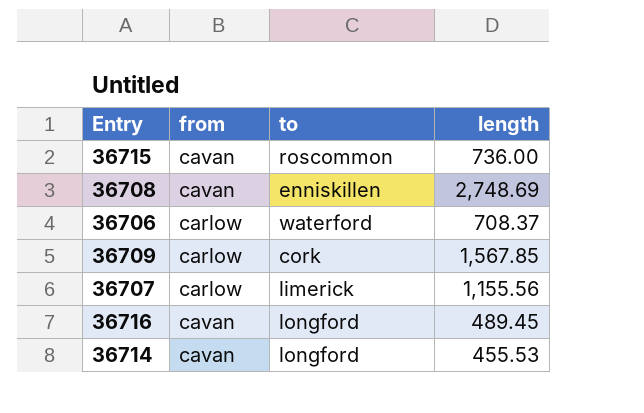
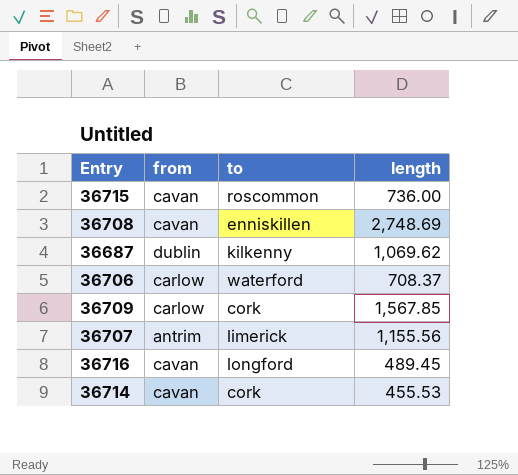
row 36687: none -> dublin | kilkenny | 1,069.62
36707 | from: carlow -> antrim
36714 | to: longford -> cork

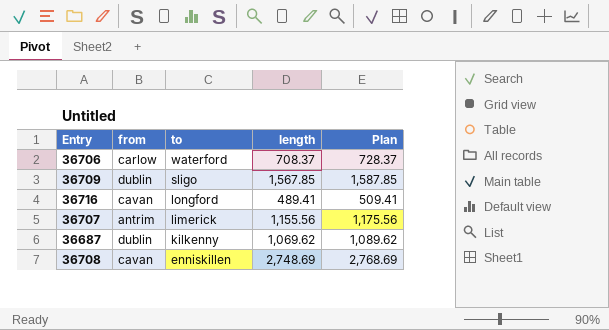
row order: none -> to descending
column Plan | formula: none -> [length] + 20
row 36715: cavan | roscommon | 736.00 -> none
row 36714: cavan | cork | 455.53 -> none
36709 | from: carlow -> dublin
36709 | to: cork -> sligo
36716 | length: 489.45 -> 489.41

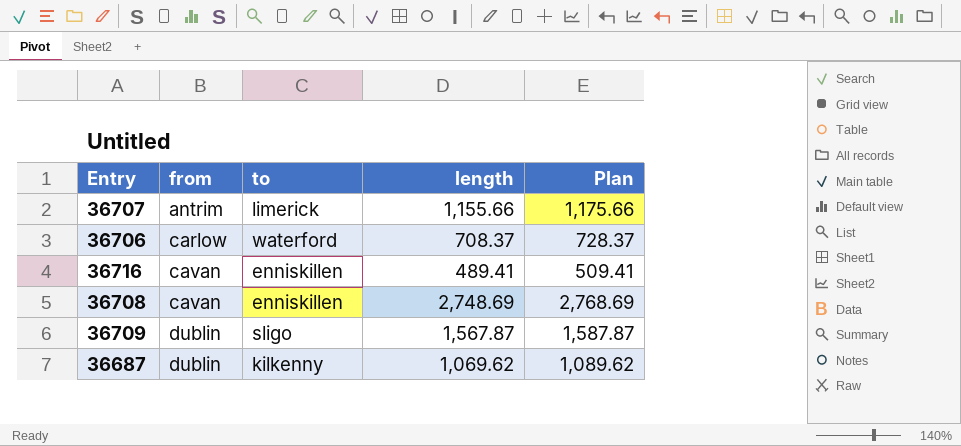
row order: to descending -> from ascending
36707 | length: 1,155.56 -> 1,155.66
36707 | Plan: 1,175.56 -> 1,175.66
36716 | to: longford -> enniskillen
36709 | length: 1,567.85 -> 1,567.87
36709 | Plan: 1,587.85 -> 1,587.87

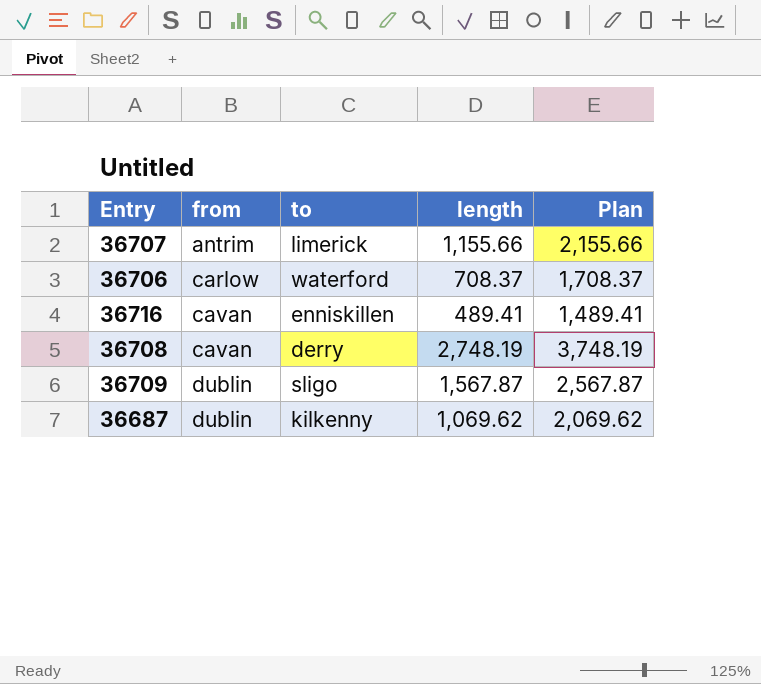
column Plan | formula: [length] + 20 -> [length] + 1000
36708 | to: enniskillen -> derry
36708 | length: 2,748.69 -> 2,748.19

